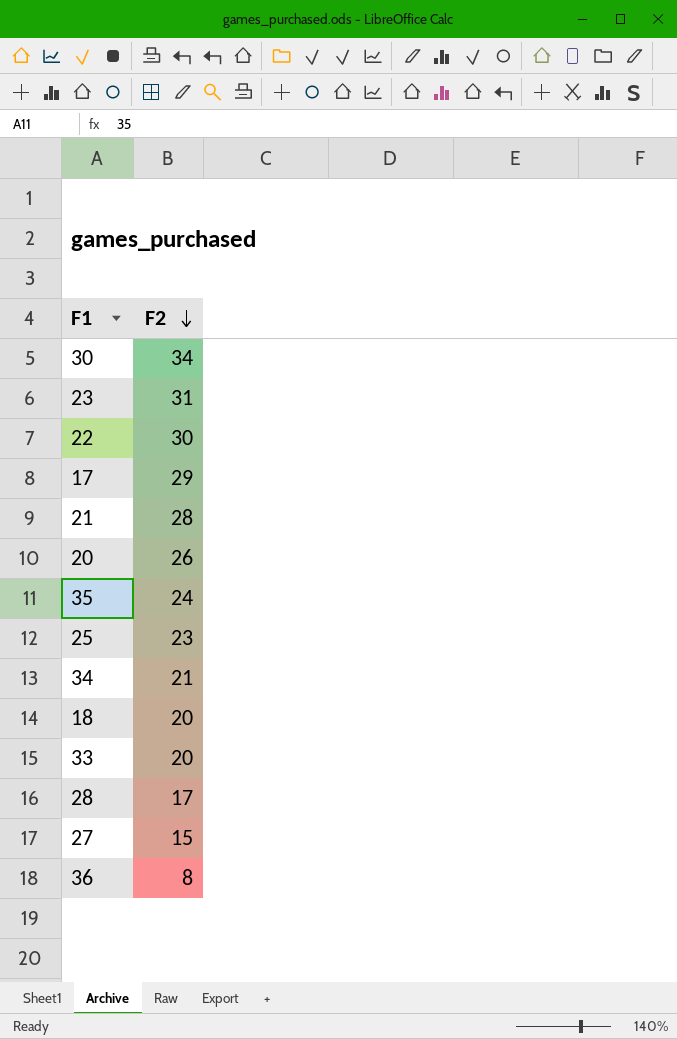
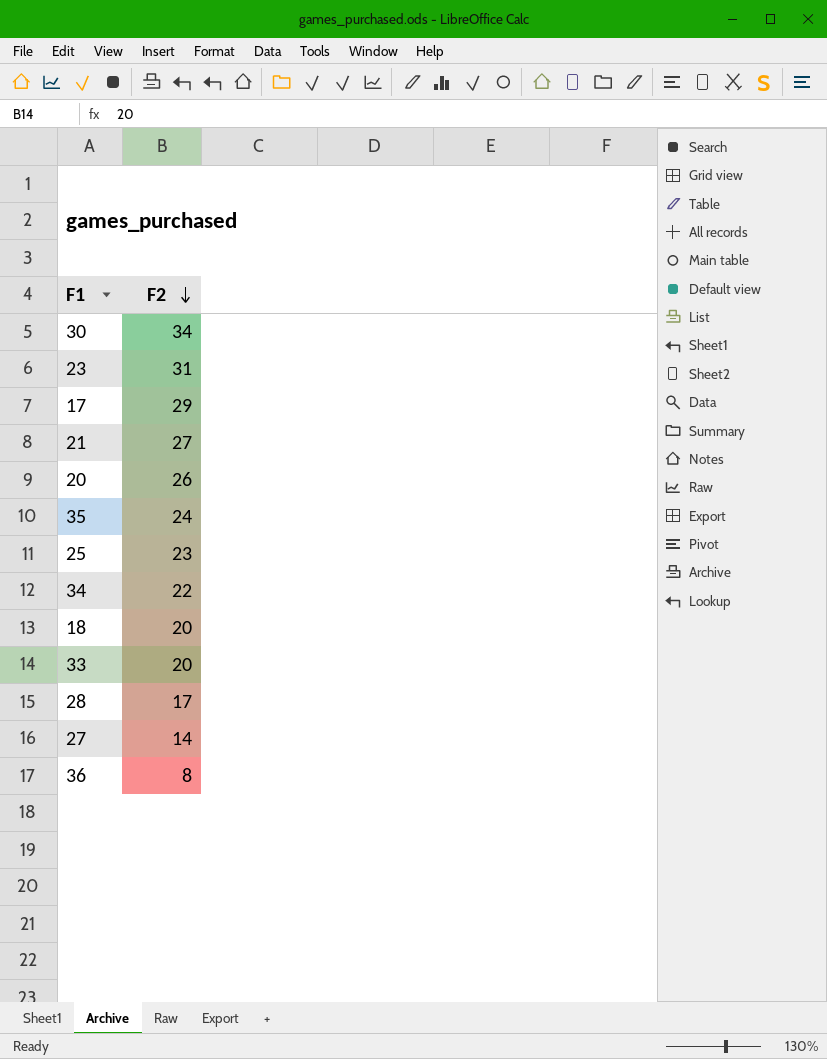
row 22: 30 -> none
21 | F2: 28 -> 27
34 | F2: 21 -> 22
27 | F2: 15 -> 14

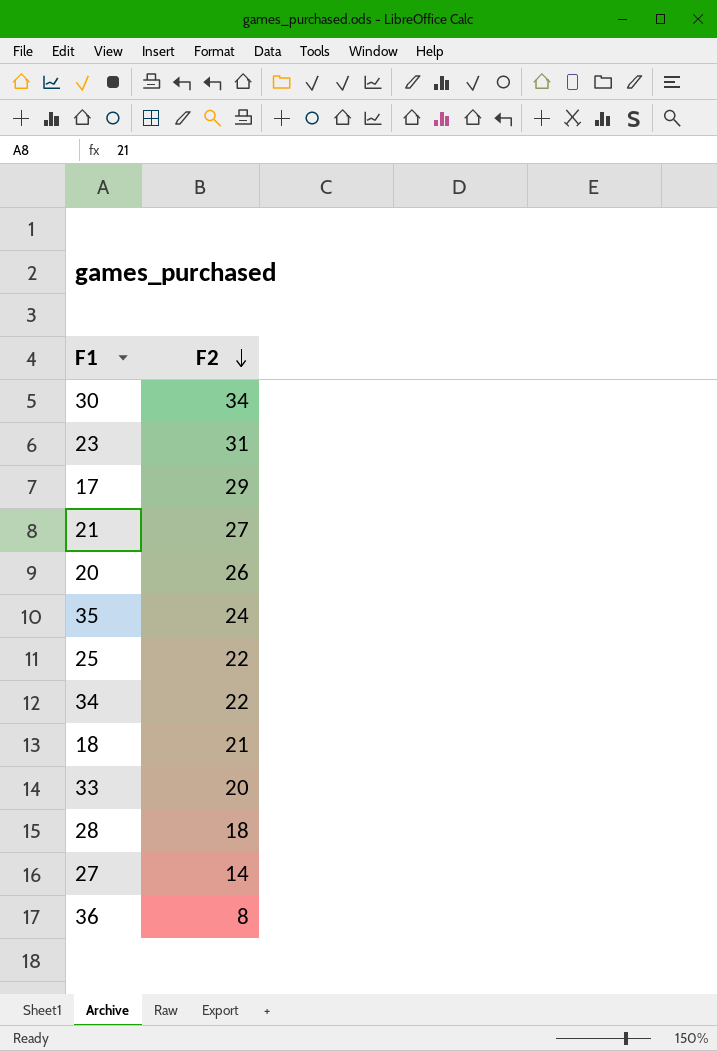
25 | F2: 23 -> 22
18 | F2: 20 -> 21
28 | F2: 17 -> 18

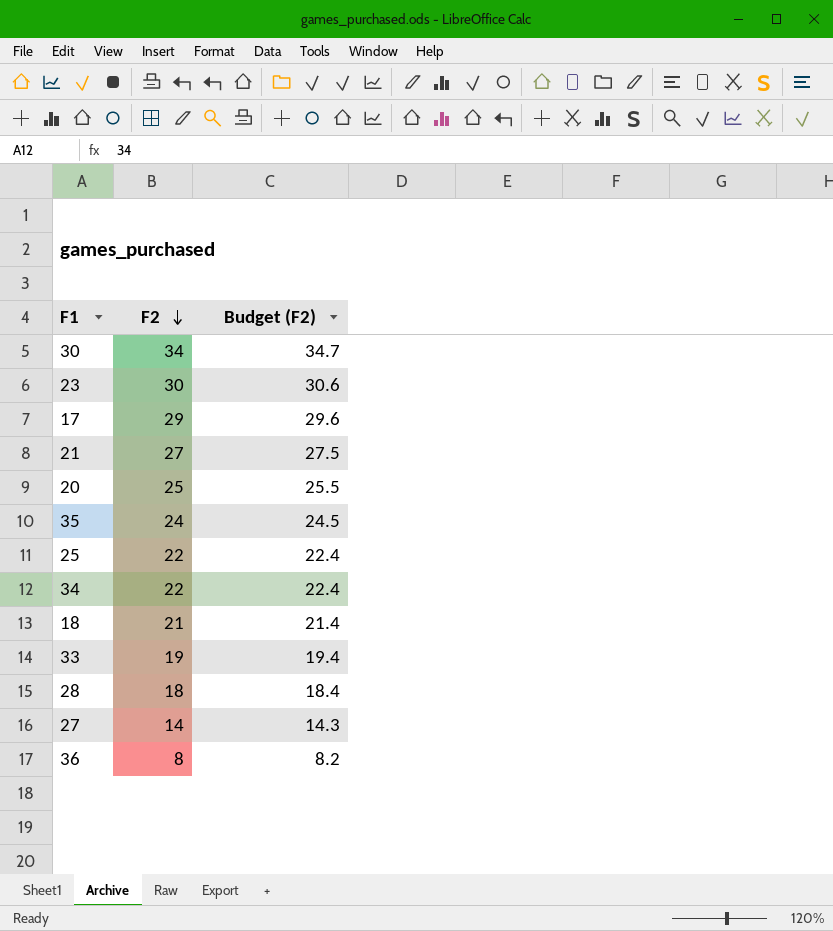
column Budget (F2) | formula: none -> [F2] * 1.02
23 | F2: 31 -> 30
20 | F2: 26 -> 25
33 | F2: 20 -> 19

